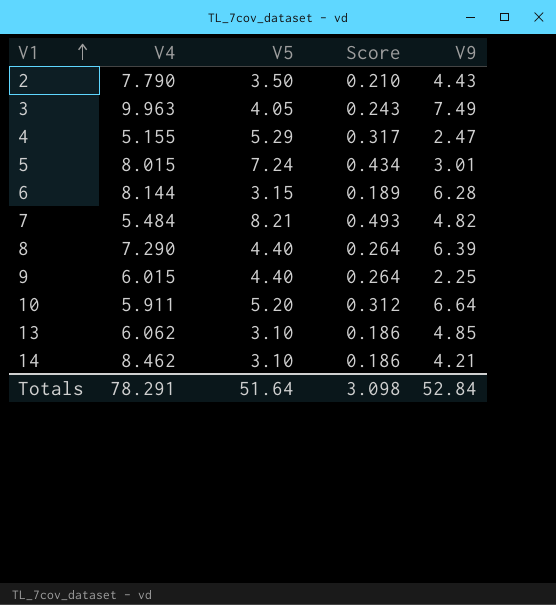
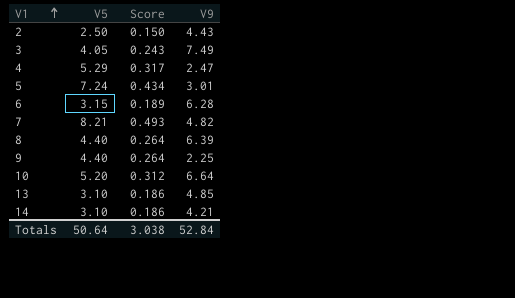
column V4 | position: 2 -> none
2 | V5: 3.50 -> 2.50
2 | Score: 0.210 -> 0.150
Totals | V5: 51.64 -> 50.64
Totals | Score: 3.098 -> 3.038

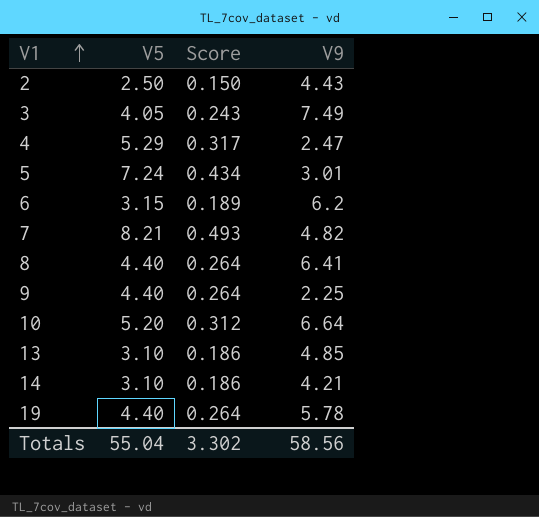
6 | V9: 6.28 -> 6.2
8 | V9: 6.39 -> 6.41
row 19: none -> 4.40 | 0.264 | 5.78
Totals | V5: 50.64 -> 55.04
Totals | Score: 3.038 -> 3.302
Totals | V9: 52.84 -> 58.56

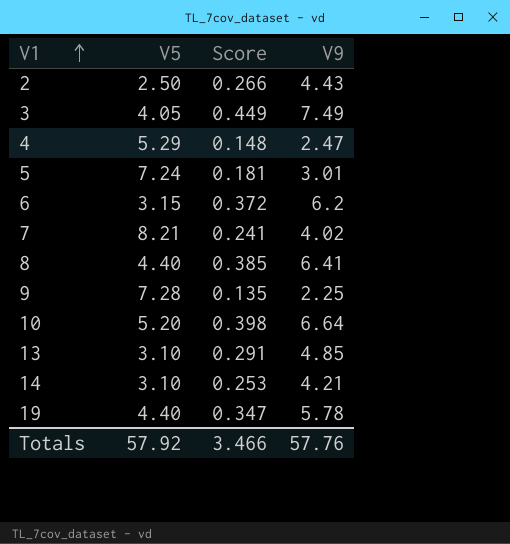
column Score | formula: [V5] * 0.06 -> [V9] * 0.06
7 | V9: 4.82 -> 4.02
9 | V5: 4.40 -> 7.28
Totals | V5: 55.04 -> 57.92
Totals | Score: 3.302 -> 3.466
Totals | V9: 58.56 -> 57.76

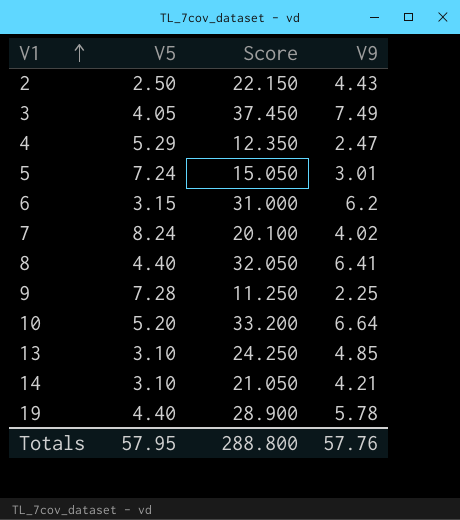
column Score | formula: [V9] * 0.06 -> [V9] * 5
7 | V5: 8.21 -> 8.24
Totals | V5: 57.92 -> 57.95
Totals | Score: 3.466 -> 288.800

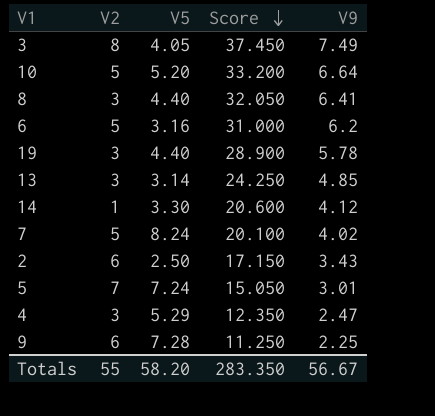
row order: V1 ascending -> Score descending
column V2 | position: none -> 2
6 | V5: 3.15 -> 3.16
13 | V5: 3.10 -> 3.14
14 | V5: 3.10 -> 3.30
14 | Score: 21.050 -> 20.600
14 | V9: 4.21 -> 4.12
2 | Score: 22.150 -> 17.150
2 | V9: 4.43 -> 3.43
Totals | V5: 57.95 -> 58.20
Totals | Score: 288.800 -> 283.350
Totals | V9: 57.76 -> 56.67

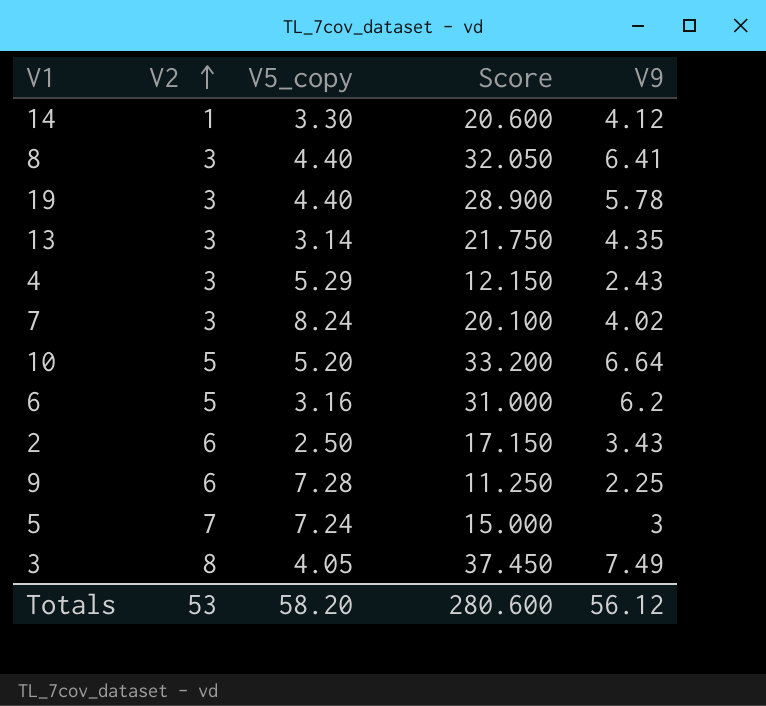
row order: Score descending -> V2 ascending
column name: V5 -> V5_copy
13 | Score: 24.250 -> 21.750
13 | V9: 4.85 -> 4.35
4 | Score: 12.350 -> 12.150
4 | V9: 2.47 -> 2.43
7 | V2: 5 -> 3
5 | Score: 15.050 -> 15.000
5 | V9: 3.01 -> 3
Totals | V2: 55 -> 53
Totals | Score: 283.350 -> 280.600
Totals | V9: 56.67 -> 56.12

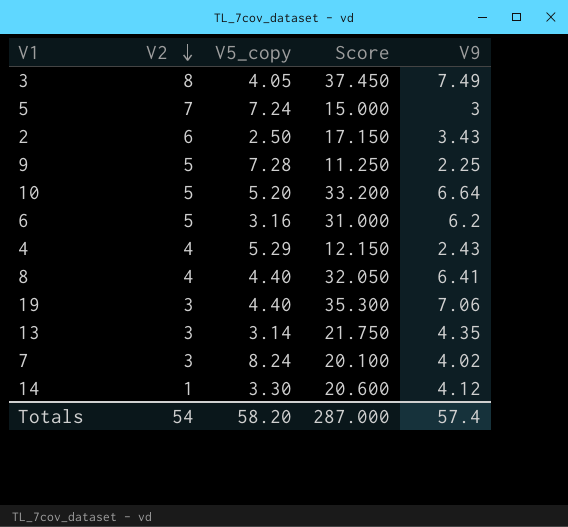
row order: V2 ascending -> V2 descending
9 | V2: 6 -> 5
4 | V2: 3 -> 4
8 | V2: 3 -> 4
19 | Score: 28.900 -> 35.300
19 | V9: 5.78 -> 7.06
Totals | V2: 53 -> 54
Totals | Score: 280.600 -> 287.000
Totals | V9: 56.12 -> 57.4

